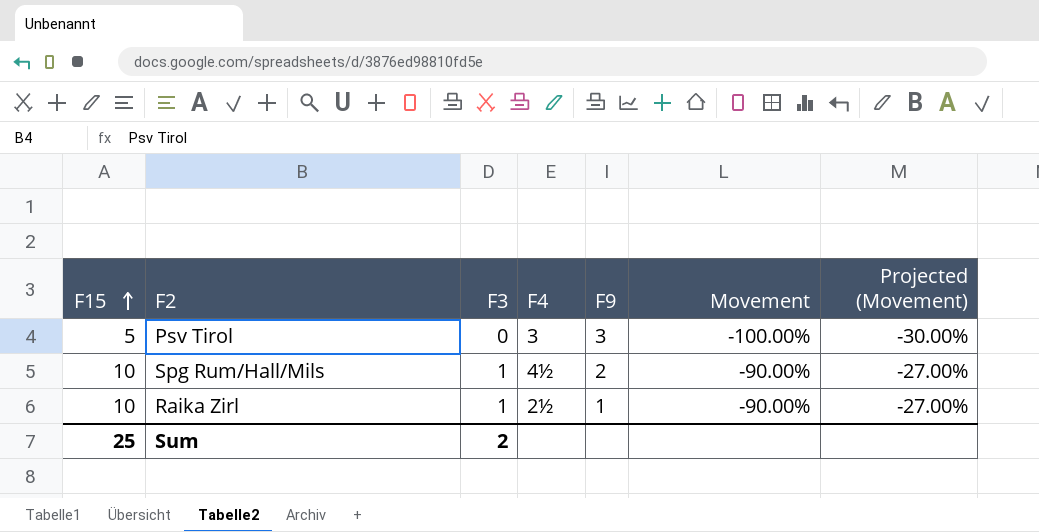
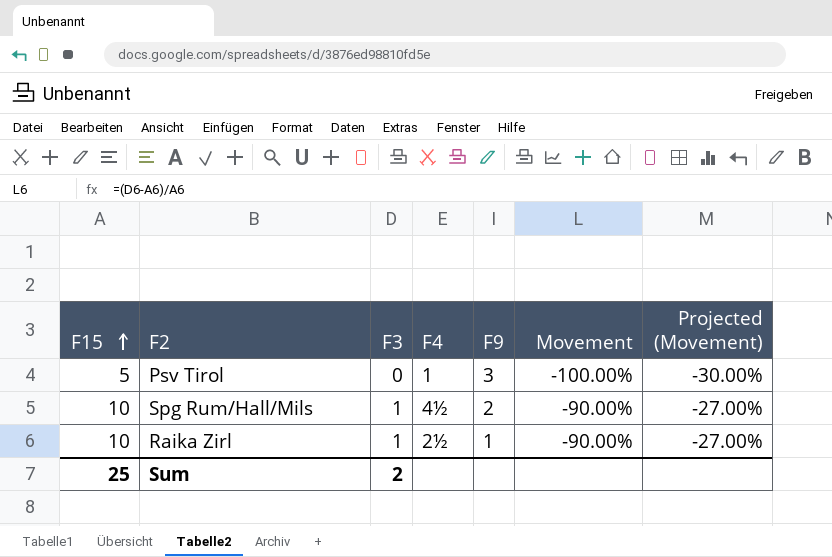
Psv Tirol | F4: 3 -> 1

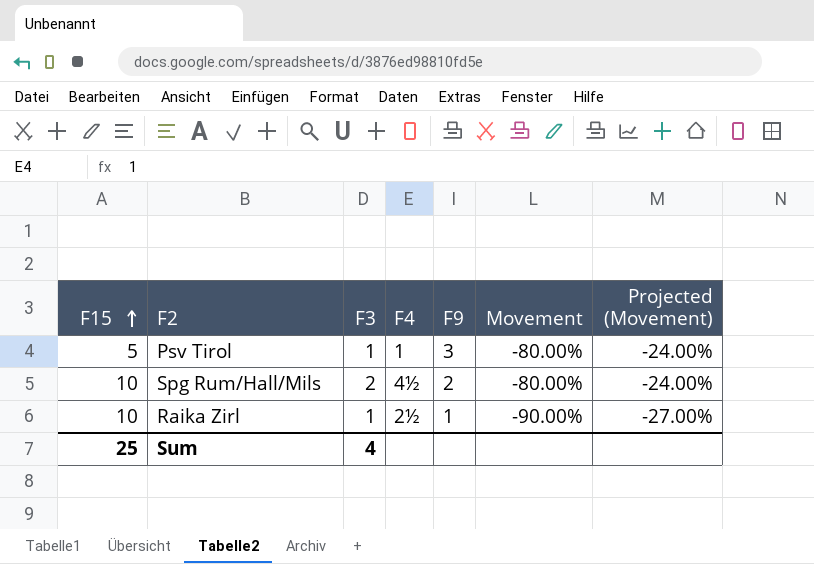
Psv Tirol | F3: 0 -> 1
Psv Tirol | Movement: -100.00% -> -80.00%
Psv Tirol | Projected (Movement): -30.00% -> -24.00%
Spg Rum/Hall/Mils | F3: 1 -> 2
Spg Rum/Hall/Mils | Movement: -90.00% -> -80.00%
Spg Rum/Hall/Mils | Projected (Movement): -27.00% -> -24.00%
Sum | F3: 2 -> 4

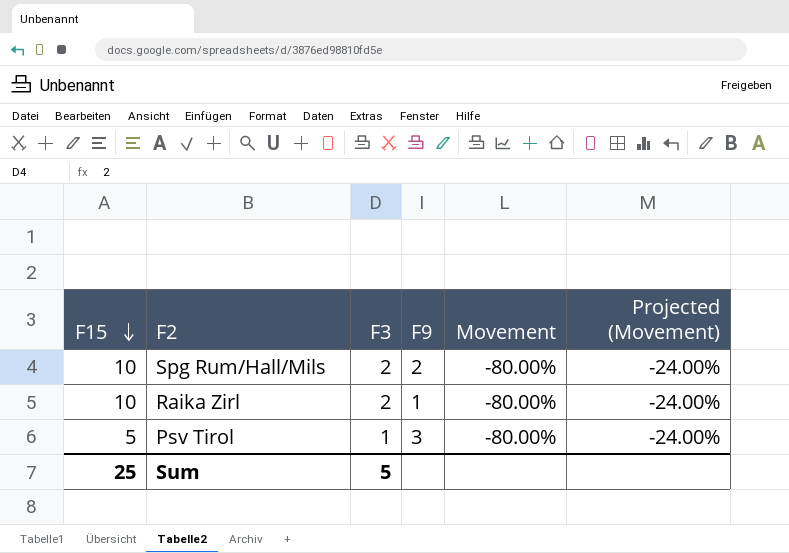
row order: F15 ascending -> F15 descending
column F4 | position: 4 -> none
Raika Zirl | F3: 1 -> 2
Raika Zirl | Movement: -90.00% -> -80.00%
Raika Zirl | Projected (Movement): -27.00% -> -24.00%
Sum | F3: 4 -> 5

